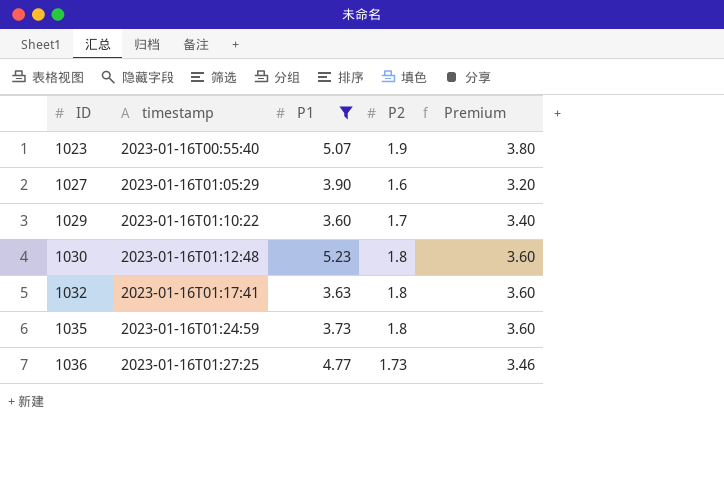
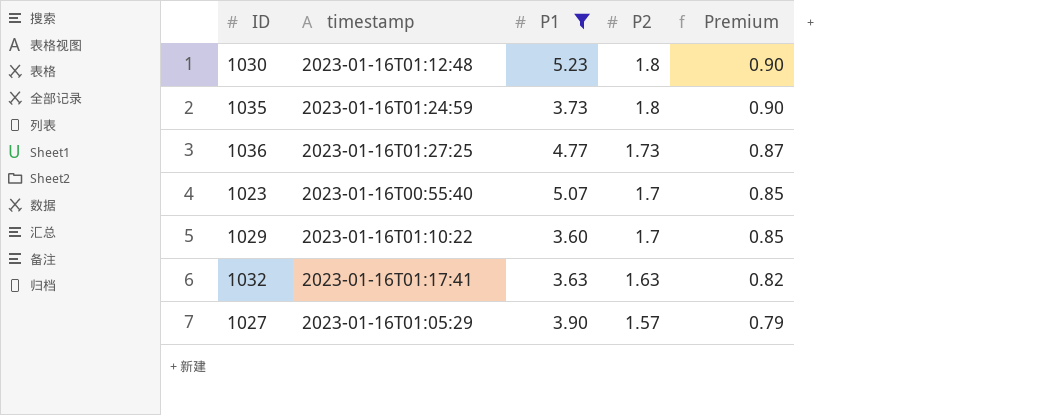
row order: ID ascending -> P2 descending
column Premium | formula: [P2] * 2 -> [P2] * 0.5
1023 | P2: 1.9 -> 1.7
1032 | P2: 1.8 -> 1.63
1027 | P2: 1.6 -> 1.57

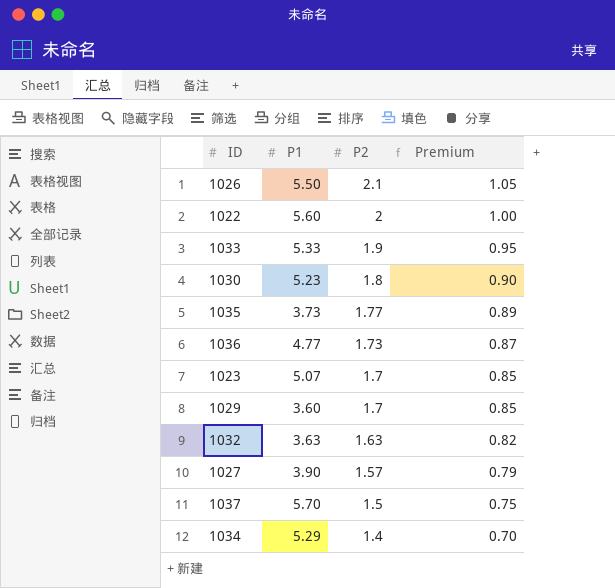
filter: P1 <= 5.23 -> none
column timestamp | position: 2 -> none
1035 | P2: 1.8 -> 1.77
1035 | Premium: 0.90 -> 0.89

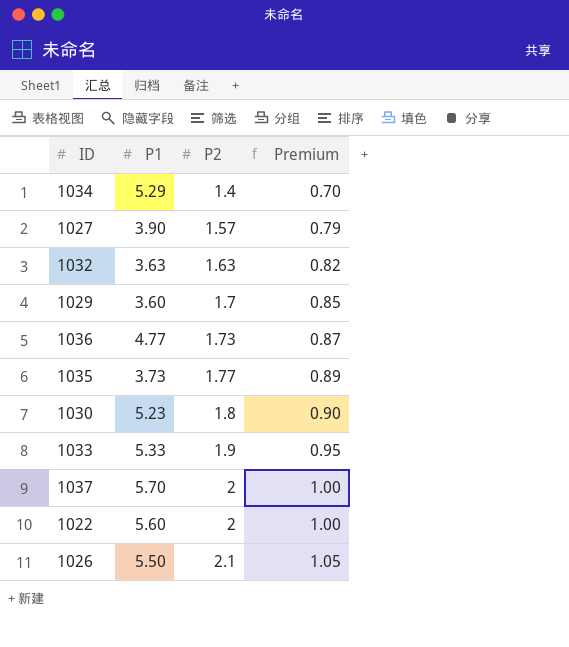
row order: P2 descending -> P2 ascending
row 1023: 5.07 | 1.7 | 0.85 -> none
1037 | P2: 1.5 -> 2
1037 | Premium: 0.75 -> 1.00

